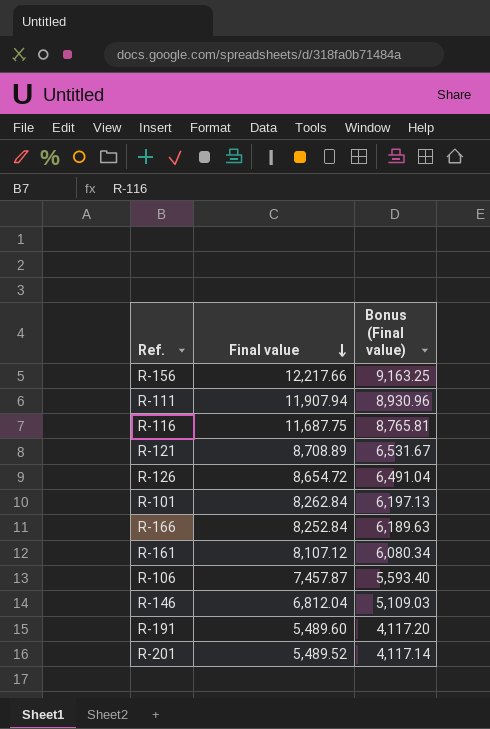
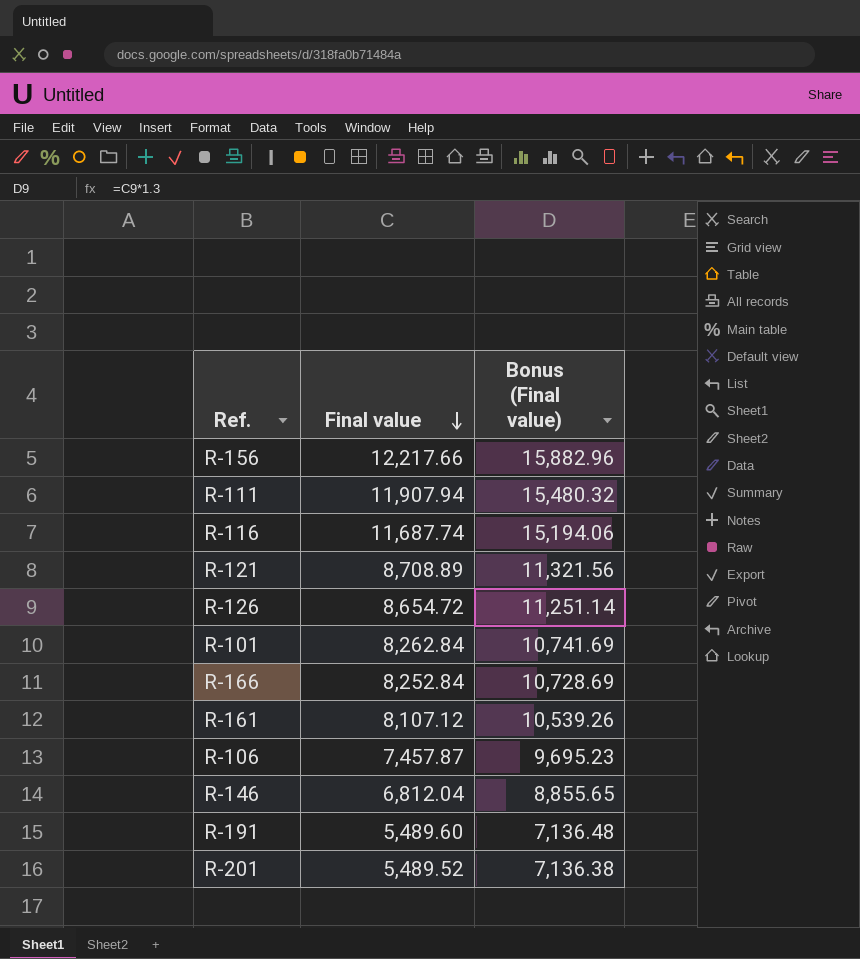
column Bonus (Final value) | formula: [Final value] * 0.75 -> [Final value] * 1.3
R-116 | Final value: 11,687.75 -> 11,687.74

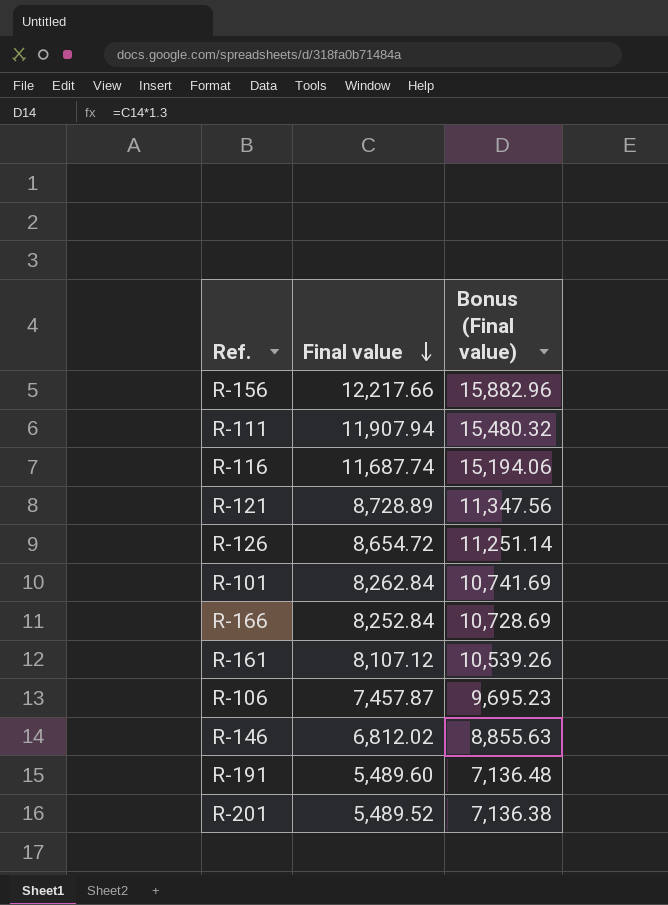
R-121 | Final value: 8,708.89 -> 8,728.89
R-121 | Bonus (Final value): 11,321.56 -> 11,347.56
R-146 | Final value: 6,812.04 -> 6,812.02
R-146 | Bonus (Final value): 8,855.65 -> 8,855.63

